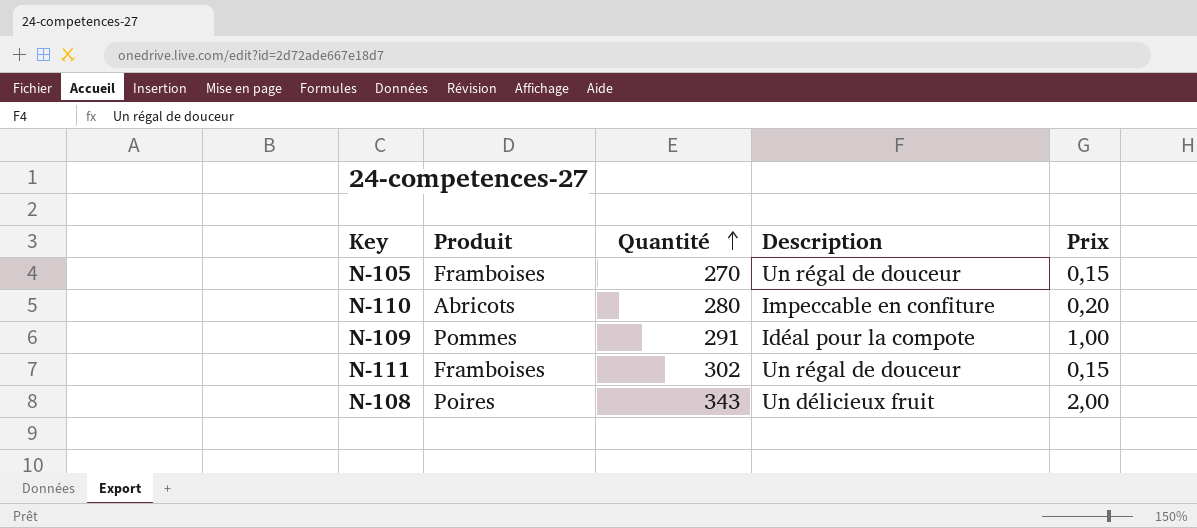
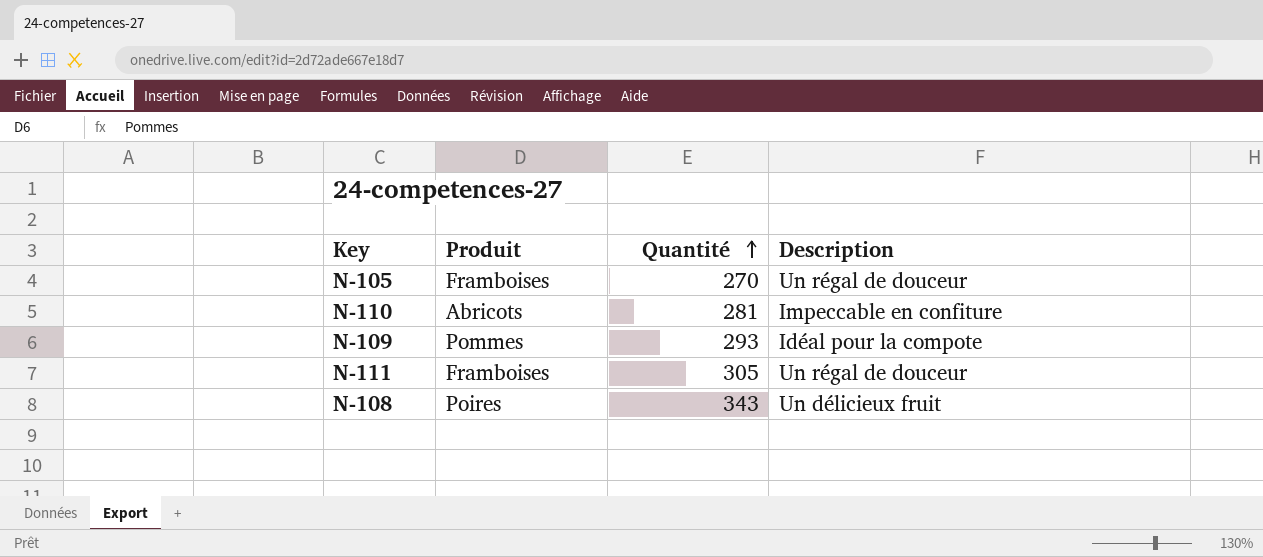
column Prix | position: 5 -> none
N-110 | Quantité: 280 -> 281
N-109 | Quantité: 291 -> 293
N-111 | Quantité: 302 -> 305

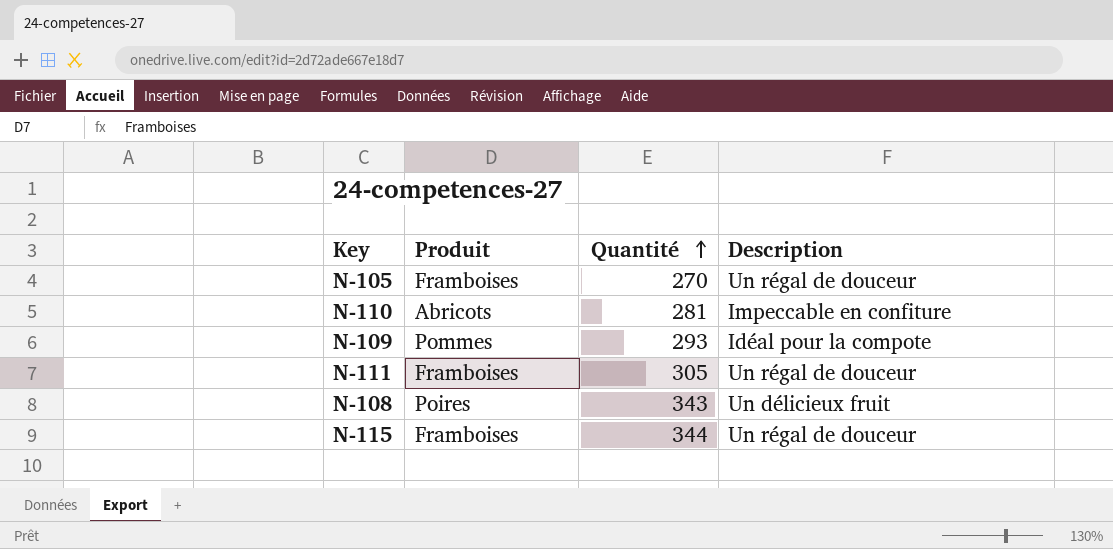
row N-115: none -> Framboises | 344 | Un régal de douceur

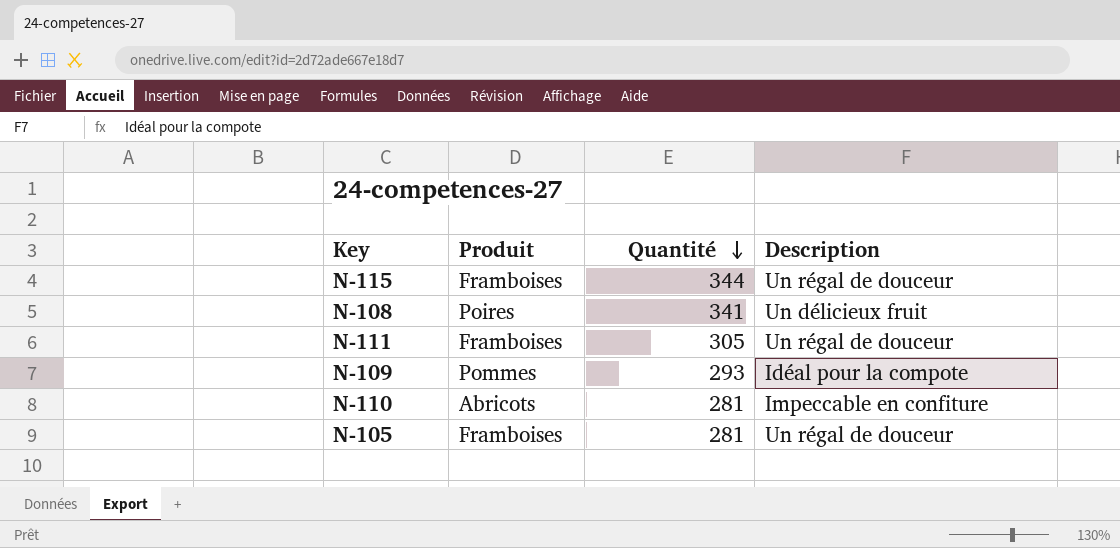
row order: Quantité ascending -> Quantité descending
N-108 | Quantité: 343 -> 341
N-105 | Quantité: 270 -> 281

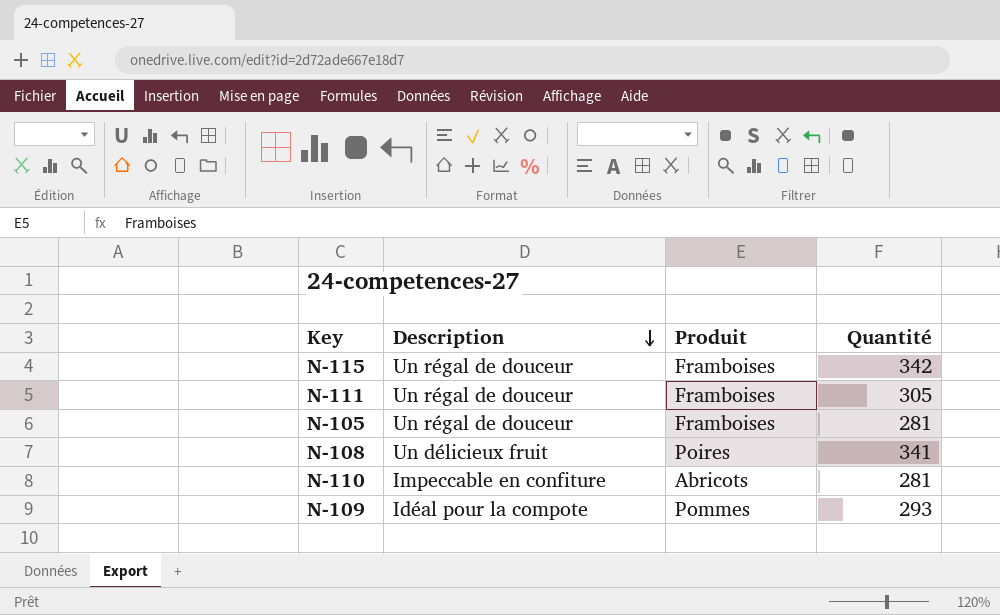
row order: Quantité descending -> Description descending
column Description | position: 4 -> 2
N-115 | Quantité: 344 -> 342

